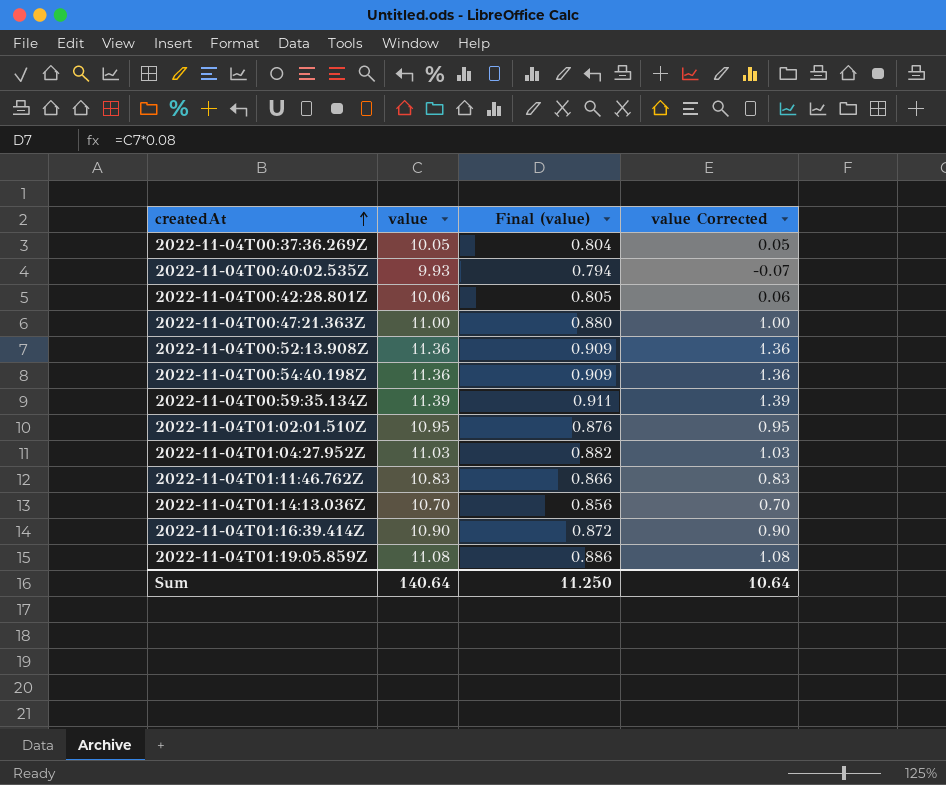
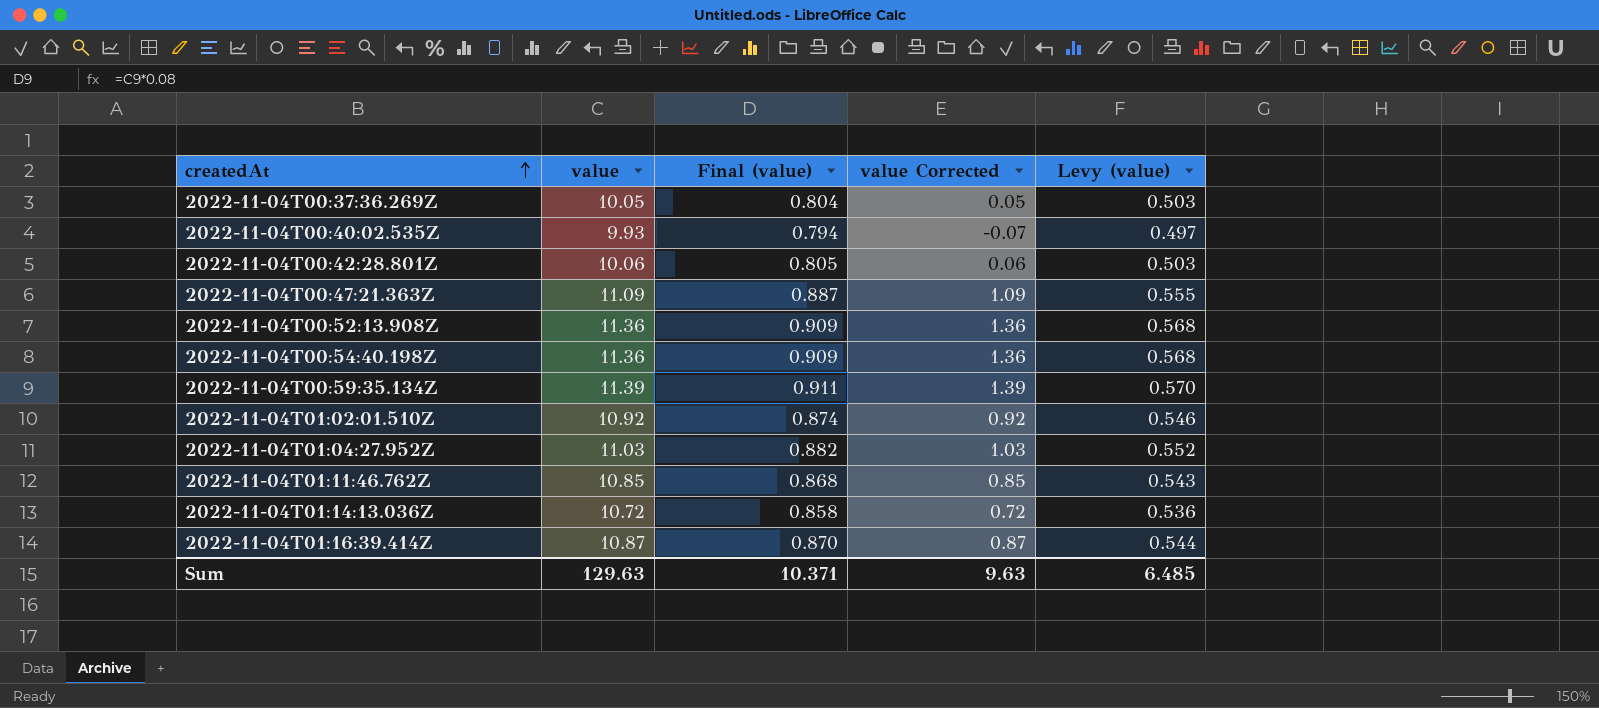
column Levy (value) | formula: none -> [value] * 0.05
row 2022-11-04T01:19:05.859Z: 11.08 | 0.886 | 1.08 -> none
2022-11-04T00:47:21.363Z | value: 11.00 -> 11.09
2022-11-04T00:47:21.363Z | Final (value): 0.880 -> 0.887
2022-11-04T00:47:21.363Z | value Corrected: 1.00 -> 1.09
2022-11-04T01:02:01.510Z | value: 10.95 -> 10.92
2022-11-04T01:02:01.510Z | Final (value): 0.876 -> 0.874
2022-11-04T01:02:01.510Z | value Corrected: 0.95 -> 0.92
2022-11-04T01:11:46.762Z | value: 10.83 -> 10.85
2022-11-04T01:11:46.762Z | Final (value): 0.866 -> 0.868
2022-11-04T01:11:46.762Z | value Corrected: 0.83 -> 0.85
2022-11-04T01:14:13.036Z | value: 10.70 -> 10.72
2022-11-04T01:14:13.036Z | Final (value): 0.856 -> 0.858
2022-11-04T01:14:13.036Z | value Corrected: 0.70 -> 0.72
2022-11-04T01:16:39.414Z | value: 10.90 -> 10.87
2022-11-04T01:16:39.414Z | Final (value): 0.872 -> 0.870
2022-11-04T01:16:39.414Z | value Corrected: 0.90 -> 0.87
Sum | value: 140.64 -> 129.63
Sum | Final (value): 11.250 -> 10.371
Sum | value Corrected: 10.64 -> 9.63

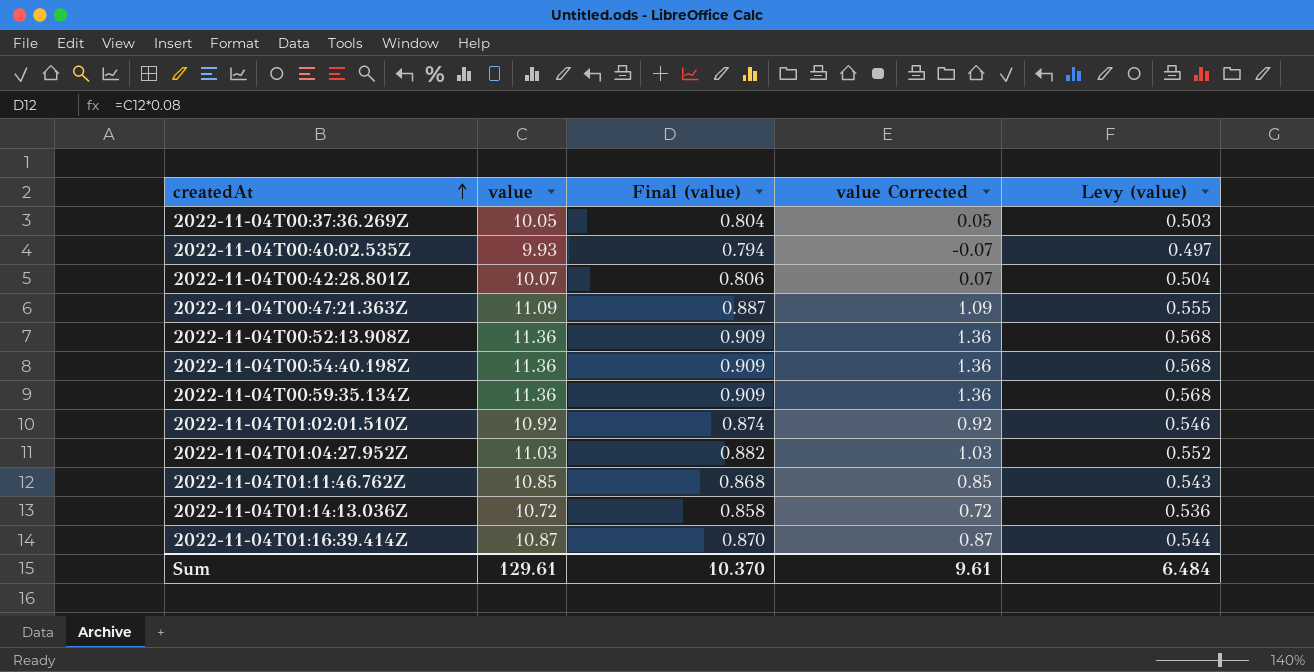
2022-11-04T00:42:28.801Z | value: 10.06 -> 10.07
2022-11-04T00:42:28.801Z | Final (value): 0.805 -> 0.806
2022-11-04T00:42:28.801Z | value Corrected: 0.06 -> 0.07
2022-11-04T00:42:28.801Z | Levy (value): 0.503 -> 0.504
2022-11-04T00:59:35.134Z | value: 11.39 -> 11.36
2022-11-04T00:59:35.134Z | Final (value): 0.911 -> 0.909
2022-11-04T00:59:35.134Z | value Corrected: 1.39 -> 1.36
2022-11-04T00:59:35.134Z | Levy (value): 0.570 -> 0.568
Sum | value: 129.63 -> 129.61
Sum | Final (value): 10.371 -> 10.370
Sum | value Corrected: 9.63 -> 9.61
Sum | Levy (value): 6.485 -> 6.484

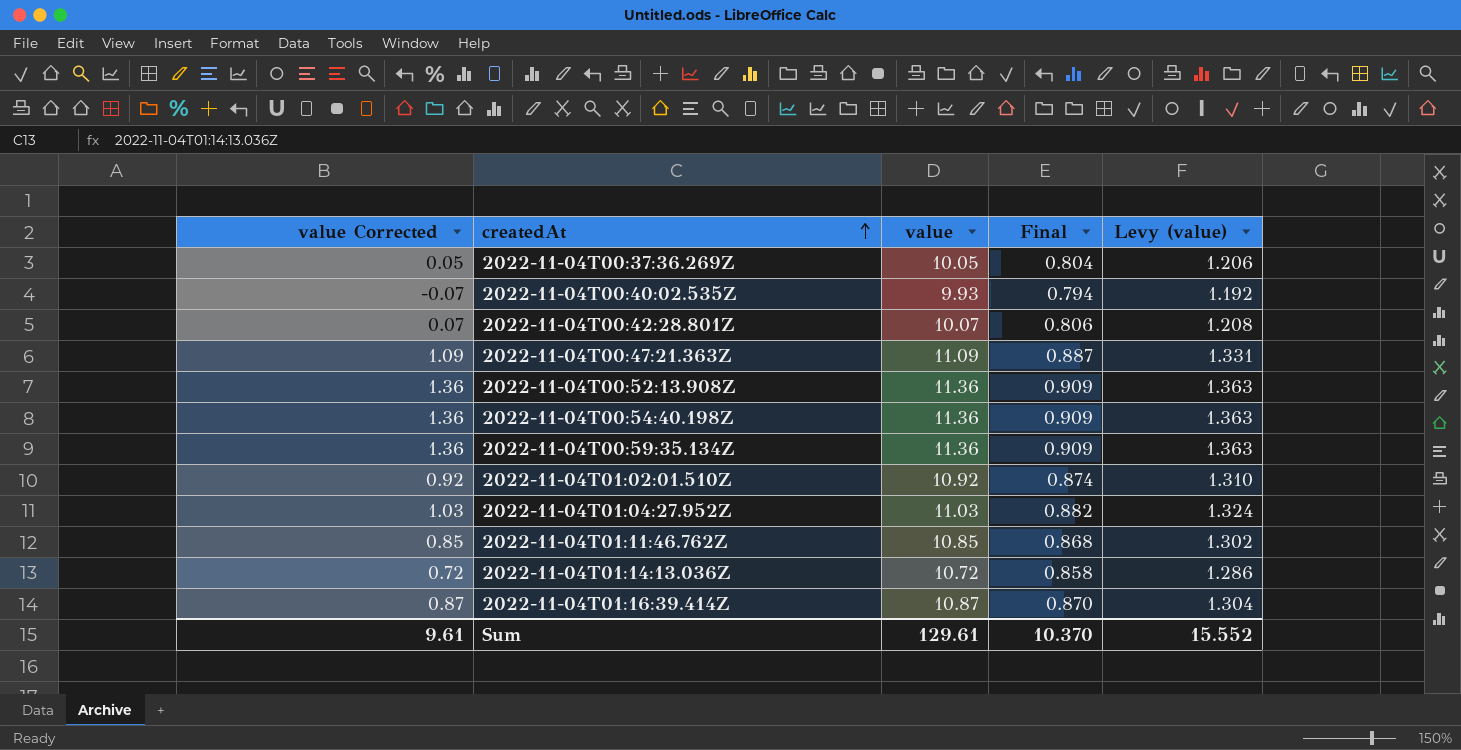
column value Corrected | position: 4 -> 1
column name: Final (value) -> Final
column Levy (value) | formula: [value] * 0.05 -> [value] * 0.12
Sum | Levy (value): 6.484 -> 15.552

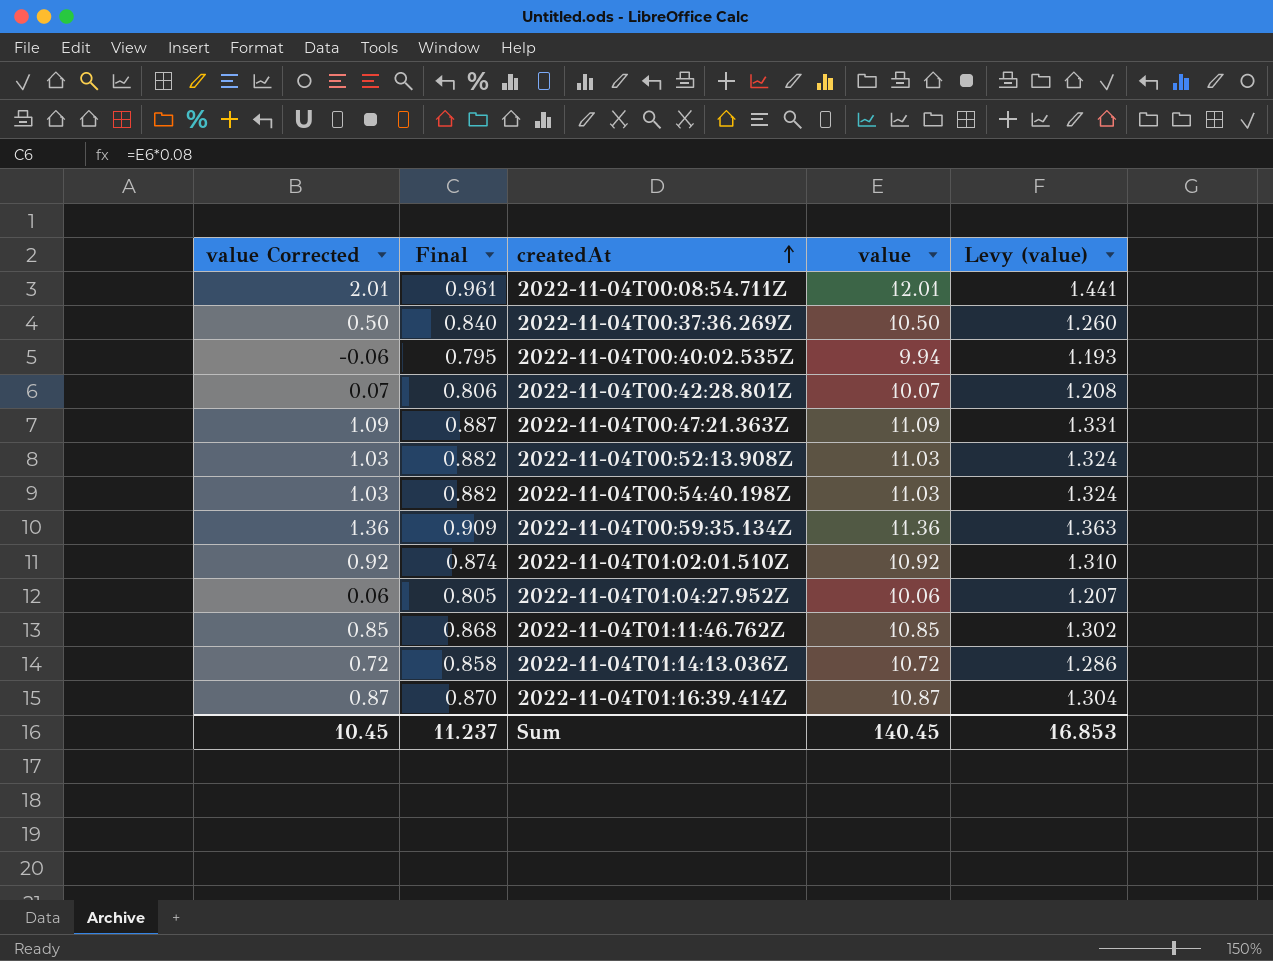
column Final | position: 4 -> 2
row 2022-11-04T00:08:54.711Z: none -> 2.01 | 0.961 | 12.01 | 1.441
2022-11-04T00:37:36.269Z | value Corrected: 0.05 -> 0.50
2022-11-04T00:37:36.269Z | Final: 0.804 -> 0.840
2022-11-04T00:37:36.269Z | value: 10.05 -> 10.50
2022-11-04T00:37:36.269Z | Levy (value): 1.206 -> 1.260
2022-11-04T00:40:02.535Z | value Corrected: -0.07 -> -0.06
2022-11-04T00:40:02.535Z | Final: 0.794 -> 0.795
2022-11-04T00:40:02.535Z | value: 9.93 -> 9.94
2022-11-04T00:40:02.535Z | Levy (value): 1.192 -> 1.193
2022-11-04T00:52:13.908Z | value Corrected: 1.36 -> 1.03
2022-11-04T00:52:13.908Z | Final: 0.909 -> 0.882
2022-11-04T00:52:13.908Z | value: 11.36 -> 11.03
2022-11-04T00:52:13.908Z | Levy (value): 1.363 -> 1.324
2022-11-04T00:54:40.198Z | value Corrected: 1.36 -> 1.03
2022-11-04T00:54:40.198Z | Final: 0.909 -> 0.882
2022-11-04T00:54:40.198Z | value: 11.36 -> 11.03
2022-11-04T00:54:40.198Z | Levy (value): 1.363 -> 1.324
2022-11-04T01:04:27.952Z | value Corrected: 1.03 -> 0.06
2022-11-04T01:04:27.952Z | Final: 0.882 -> 0.805
2022-11-04T01:04:27.952Z | value: 11.03 -> 10.06
2022-11-04T01:04:27.952Z | Levy (value): 1.324 -> 1.207
Sum | value Corrected: 9.61 -> 10.45
Sum | Final: 10.370 -> 11.237
Sum | value: 129.61 -> 140.45
Sum | Levy (value): 15.552 -> 16.853

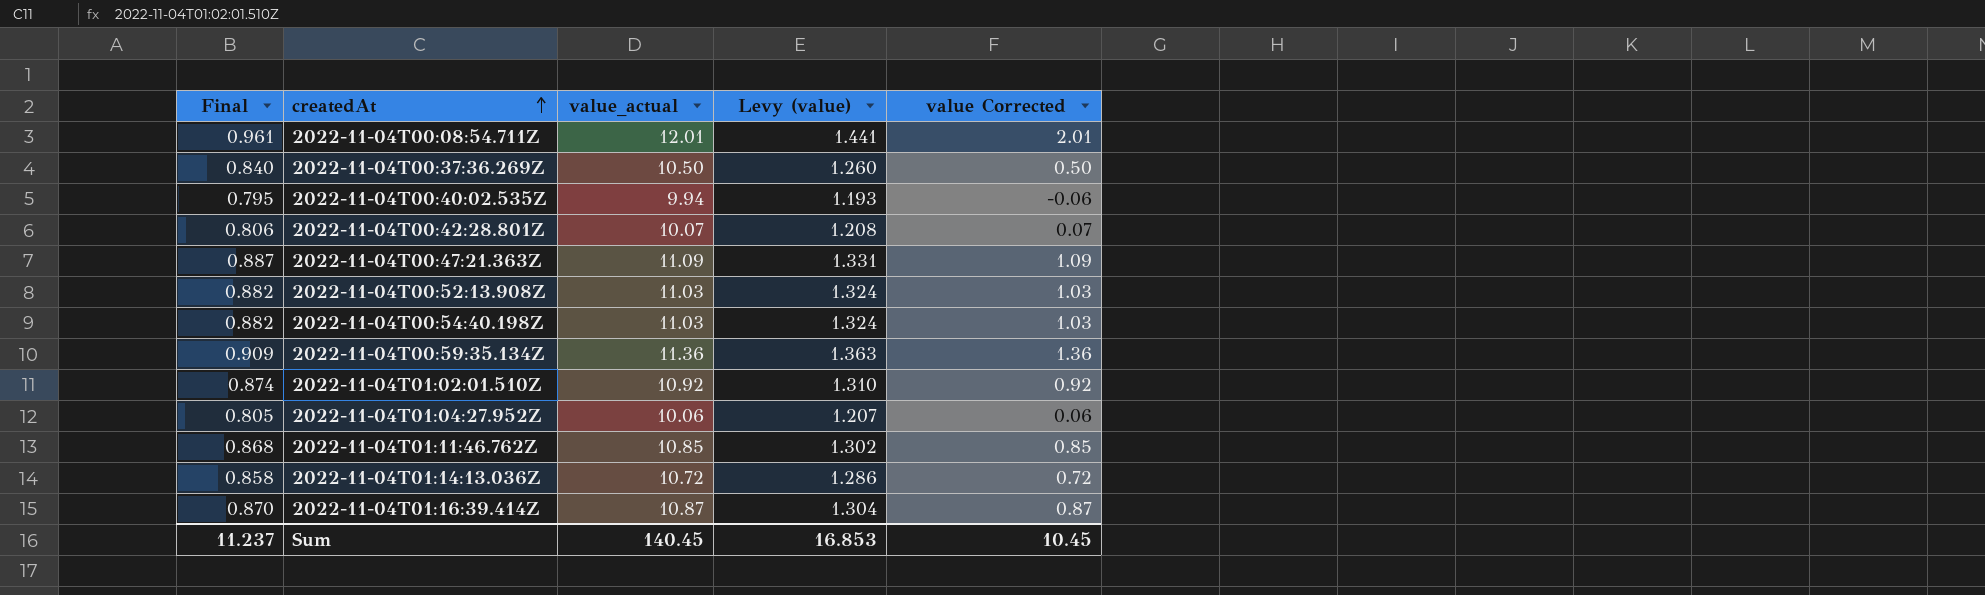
column name: value -> value_actual
column value Corrected | position: 1 -> 5

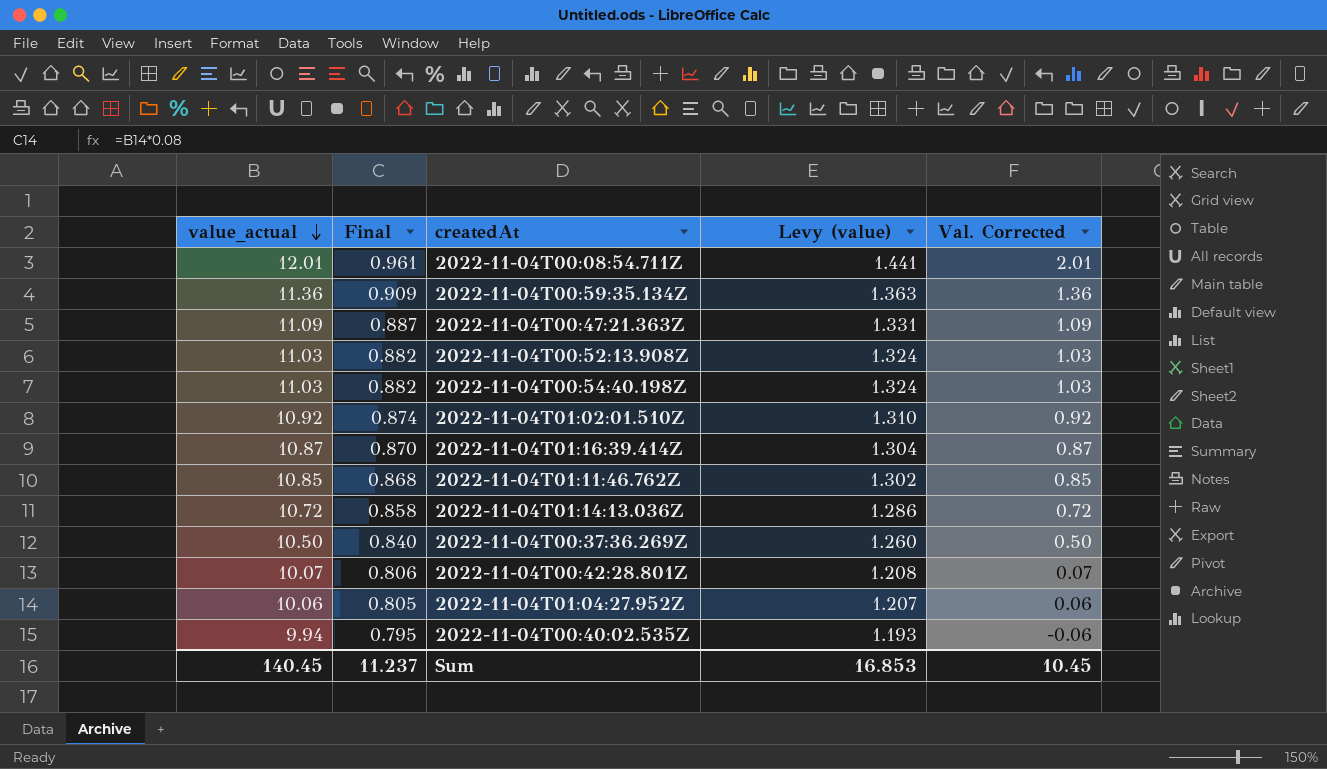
row order: createdAt ascending -> value_actual descending
column value_actual | position: 3 -> 1
column name: value Corrected -> Val. Corrected

